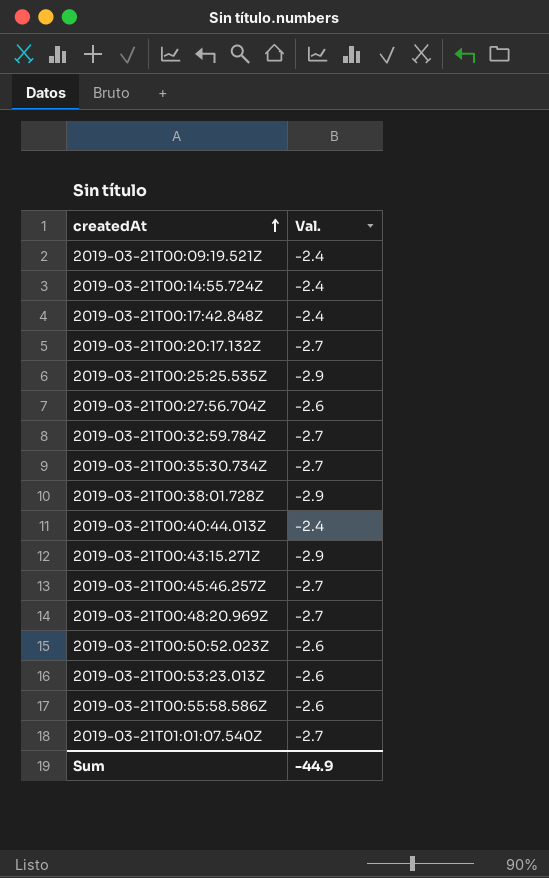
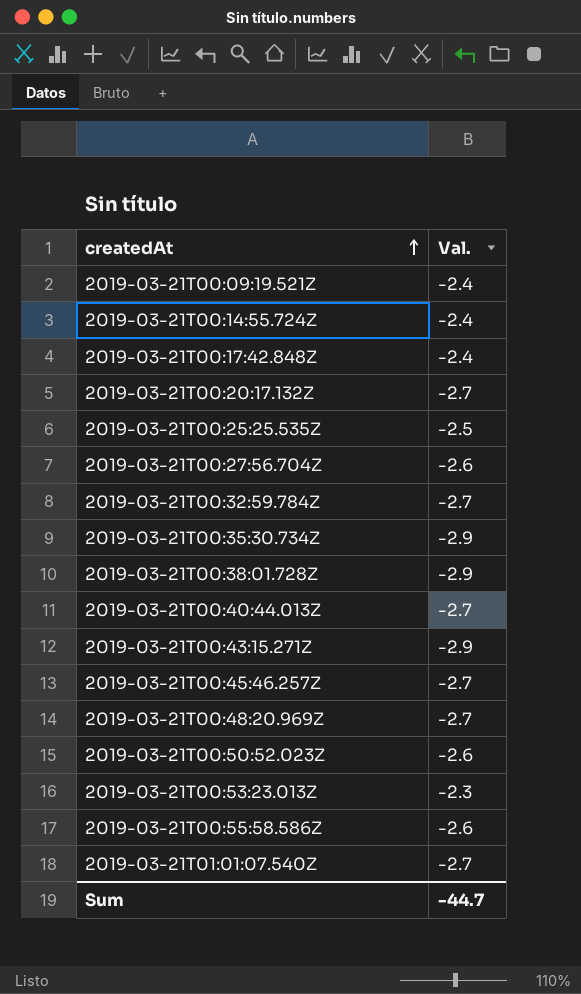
2019-03-21T00:25:25.535Z | Val.: -2.9 -> -2.5
2019-03-21T00:35:30.734Z | Val.: -2.7 -> -2.9
2019-03-21T00:40:44.013Z | Val.: -2.4 -> -2.7
2019-03-21T00:53:23.013Z | Val.: -2.6 -> -2.3
Sum | Val.: -44.9 -> -44.7

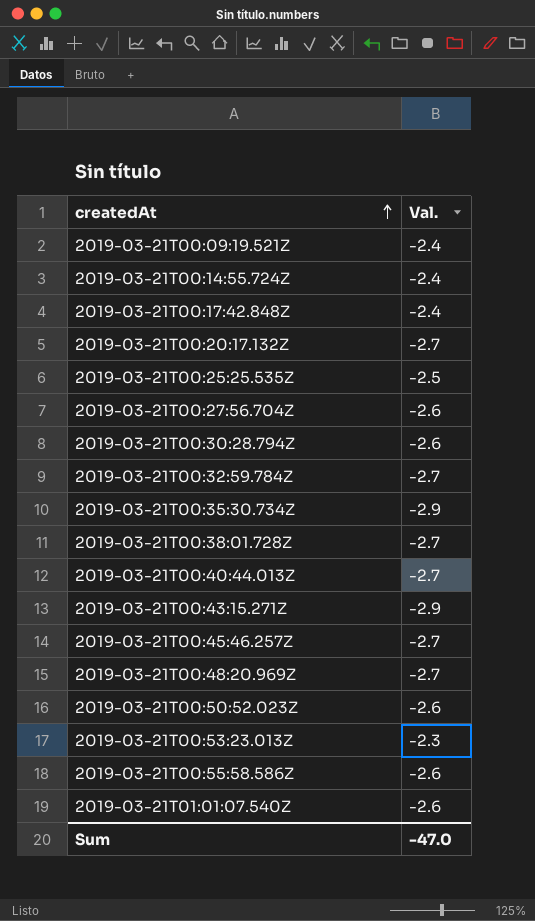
row 2019-03-21T00:30:28.794Z: none -> -2.6
2019-03-21T00:38:01.728Z | Val.: -2.9 -> -2.7
2019-03-21T01:01:07.540Z | Val.: -2.7 -> -2.6
Sum | Val.: -44.7 -> -47.0

